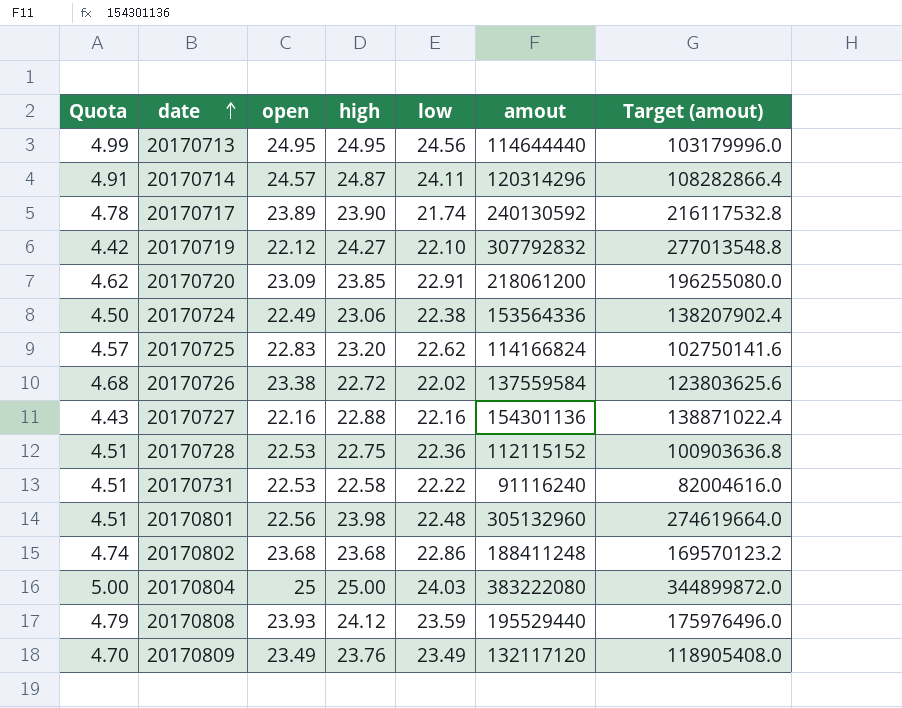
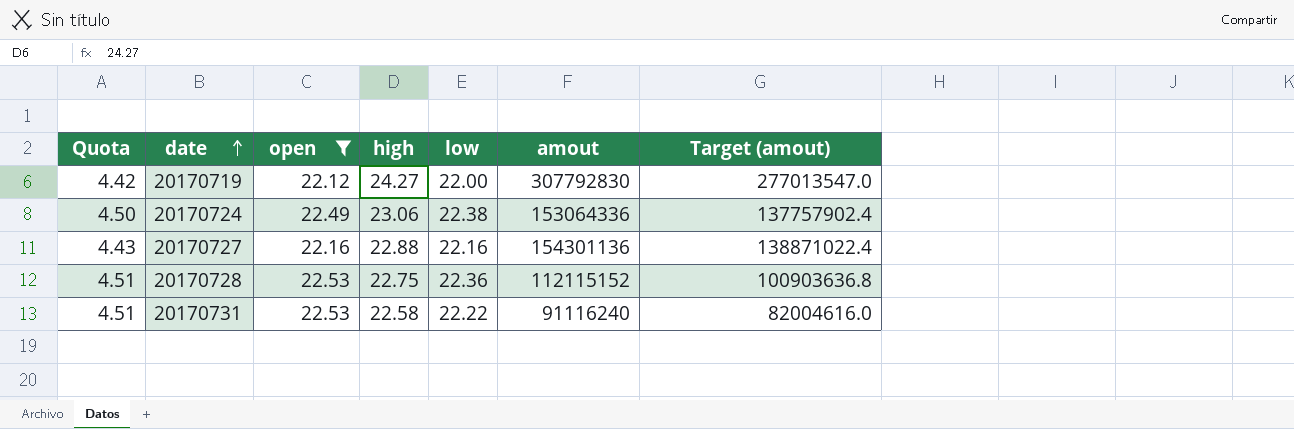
filter: none -> open <= 22.53
20170719 | low: 22.10 -> 22.00
20170719 | amout: 307792832 -> 307792830
20170719 | Target (amout): 277013548.8 -> 277013547.0
20170724 | amout: 153564336 -> 153064336
20170724 | Target (amout): 138207902.4 -> 137757902.4

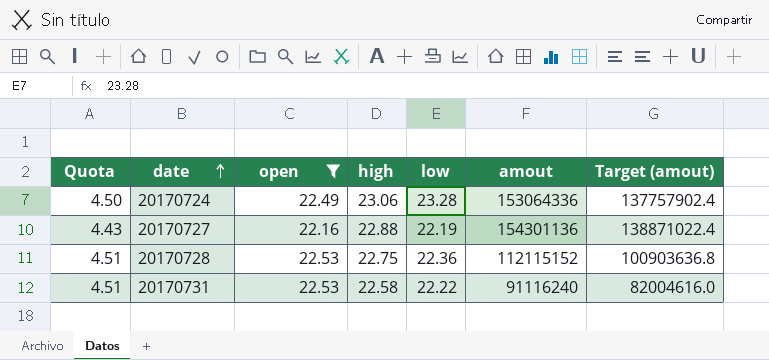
row 20170719: 4.42 | 22.12 | 24.27 | 22.00 | 307792830 | 277013547.0 -> none
20170724 | low: 22.38 -> 23.28
20170727 | low: 22.16 -> 22.19

